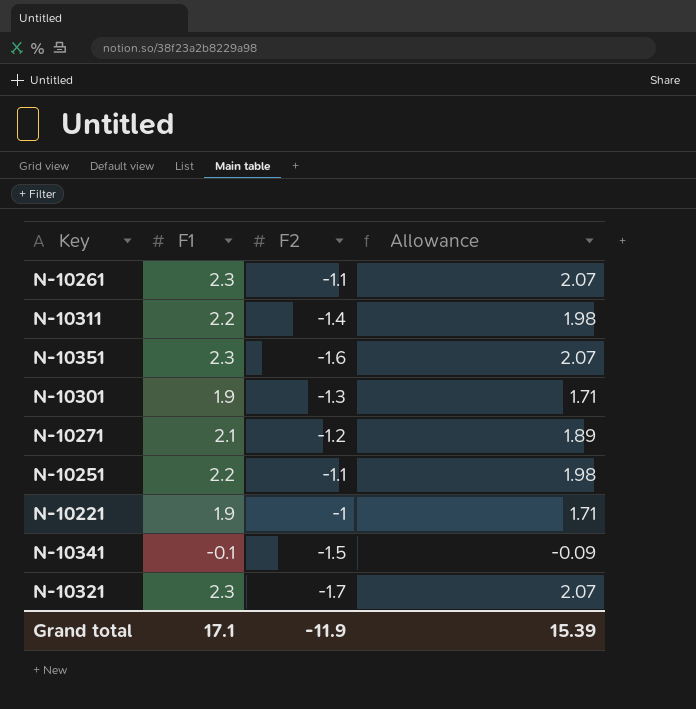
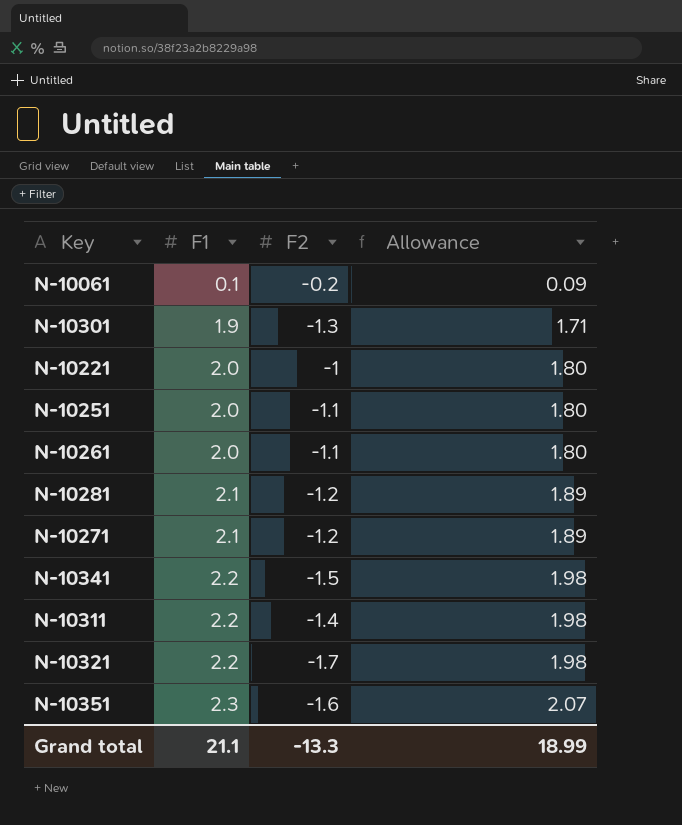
row order: none -> F1 ascending
row N-10061: none -> 0.1 | -0.2 | 0.09
N-10221 | F1: 1.9 -> 2.0
N-10221 | Allowance: 1.71 -> 1.80
N-10251 | F1: 2.2 -> 2.0
N-10251 | Allowance: 1.98 -> 1.80
N-10261 | F1: 2.3 -> 2.0
N-10261 | Allowance: 2.07 -> 1.80
row N-10281: none -> 2.1 | -1.2 | 1.89
N-10341 | F1: -0.1 -> 2.2
N-10341 | Allowance: -0.09 -> 1.98
N-10321 | F1: 2.3 -> 2.2
N-10321 | Allowance: 2.07 -> 1.98
Grand total | F1: 17.1 -> 21.1
Grand total | F2: -11.9 -> -13.3
Grand total | Allowance: 15.39 -> 18.99

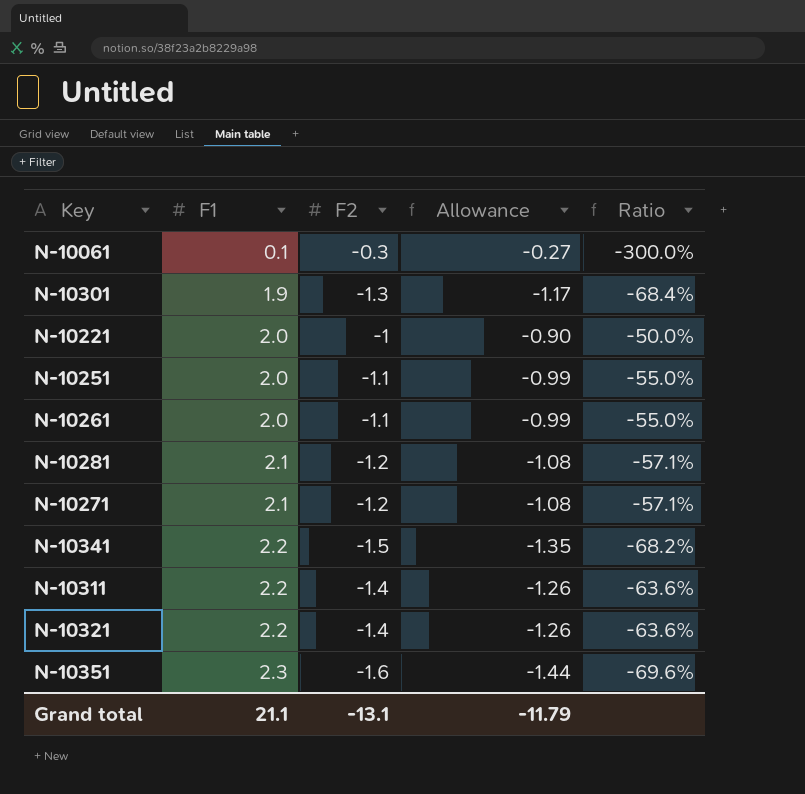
column Allowance | formula: [F1] * 0.9 -> [F2] * 0.9
column Ratio | formula: none -> [F2] / [F1]
N-10061 | F2: -0.2 -> -0.3
N-10321 | F2: -1.7 -> -1.4
Grand total | F2: -13.3 -> -13.1
Grand total | Allowance: 18.99 -> -11.79

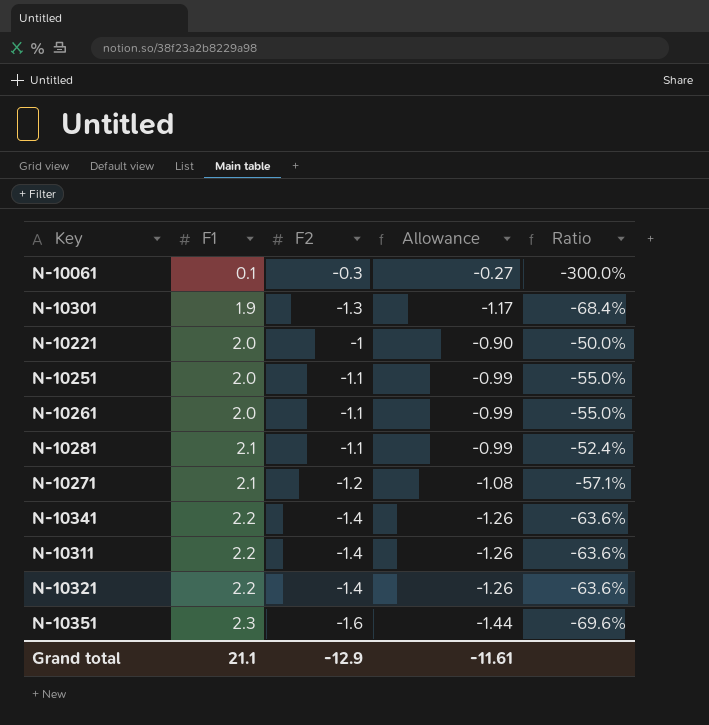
N-10281 | F2: -1.2 -> -1.1
N-10281 | Allowance: -1.08 -> -0.99
N-10281 | Ratio: -57.1% -> -52.4%
N-10341 | F2: -1.5 -> -1.4
N-10341 | Allowance: -1.35 -> -1.26
N-10341 | Ratio: -68.2% -> -63.6%
Grand total | F2: -13.1 -> -12.9
Grand total | Allowance: -11.79 -> -11.61

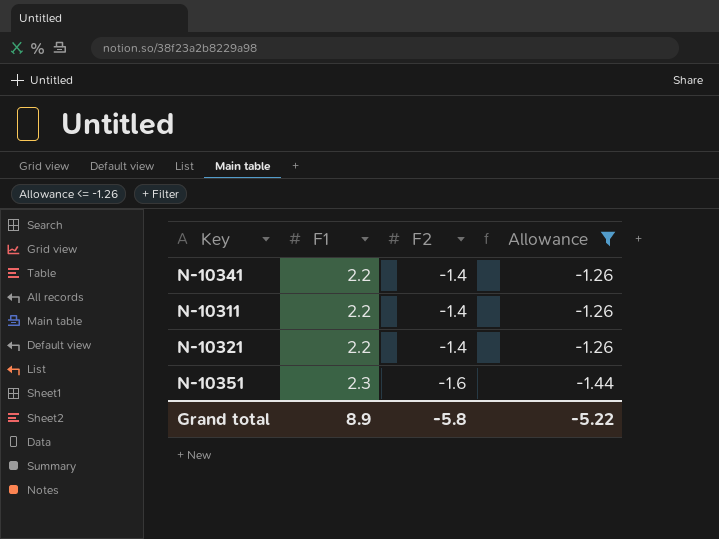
filter: none -> Allowance <= -1.26
column Ratio | formula: [F2] / [F1] -> none
Grand total | F1: 21.1 -> 8.9
Grand total | F2: -12.9 -> -5.8
Grand total | Allowance: -11.61 -> -5.22

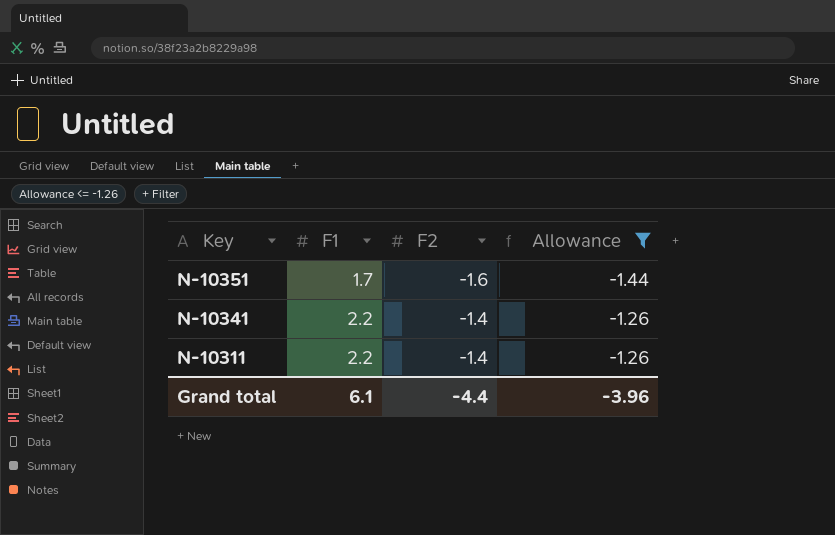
row order: F1 ascending -> Key descending
row N-10321: 2.2 | -1.4 | -1.26 -> none
N-10351 | F1: 2.3 -> 1.7
Grand total | F1: 8.9 -> 6.1
Grand total | F2: -5.8 -> -4.4
Grand total | Allowance: -5.22 -> -3.96

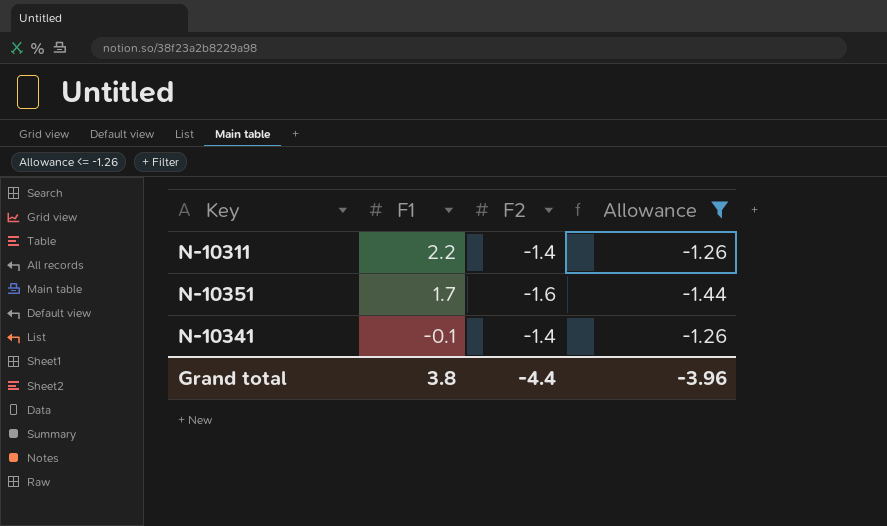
row order: Key descending -> F1 descending
N-10341 | F1: 2.2 -> -0.1
Grand total | F1: 6.1 -> 3.8

